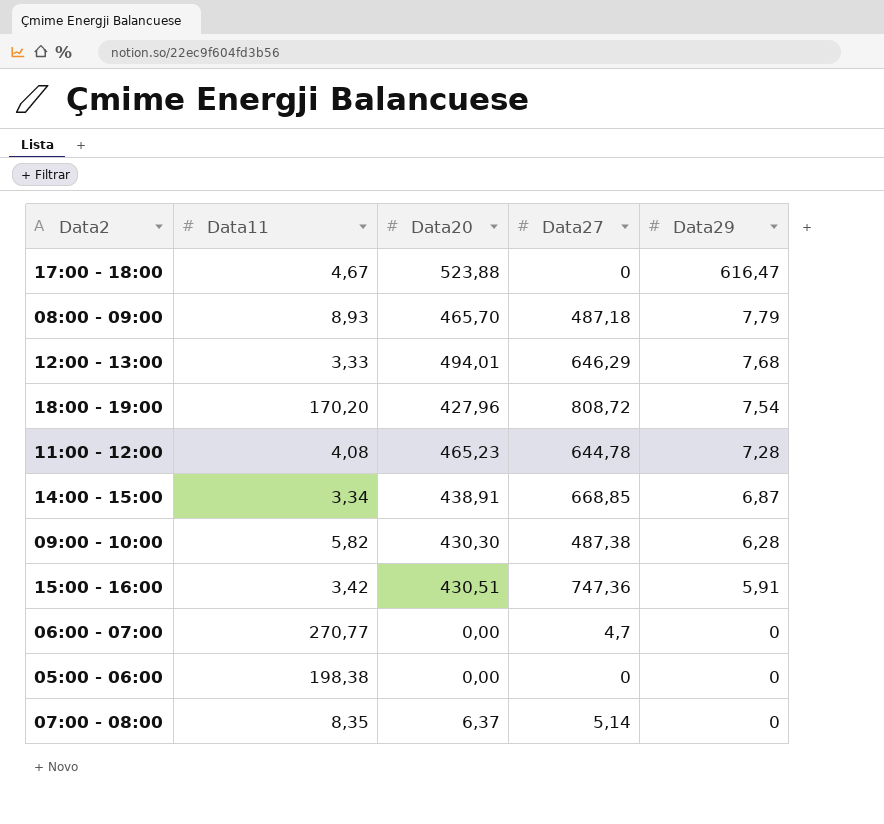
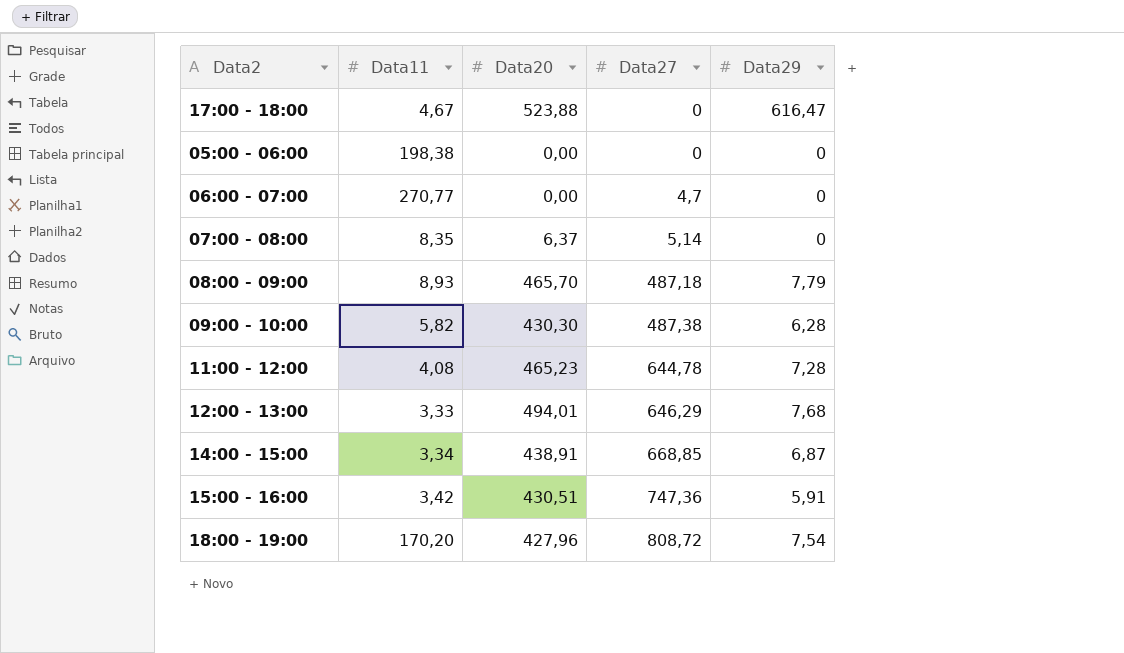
row order: Data29 descending -> Data27 ascending

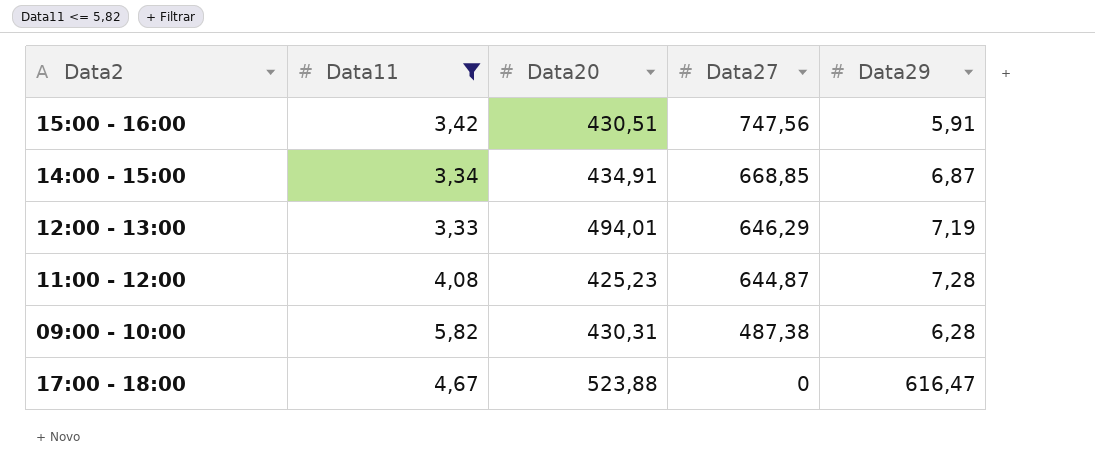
filter: none -> Data11 <= 5,82
row order: Data27 ascending -> Data27 descending
15:00 - 16:00 | Data27: 747,36 -> 747,56
14:00 - 15:00 | Data20: 438,91 -> 434,91
12:00 - 13:00 | Data29: 7,68 -> 7,19
11:00 - 12:00 | Data20: 465,23 -> 425,23
11:00 - 12:00 | Data27: 644,78 -> 644,87
09:00 - 10:00 | Data20: 430,30 -> 430,31

